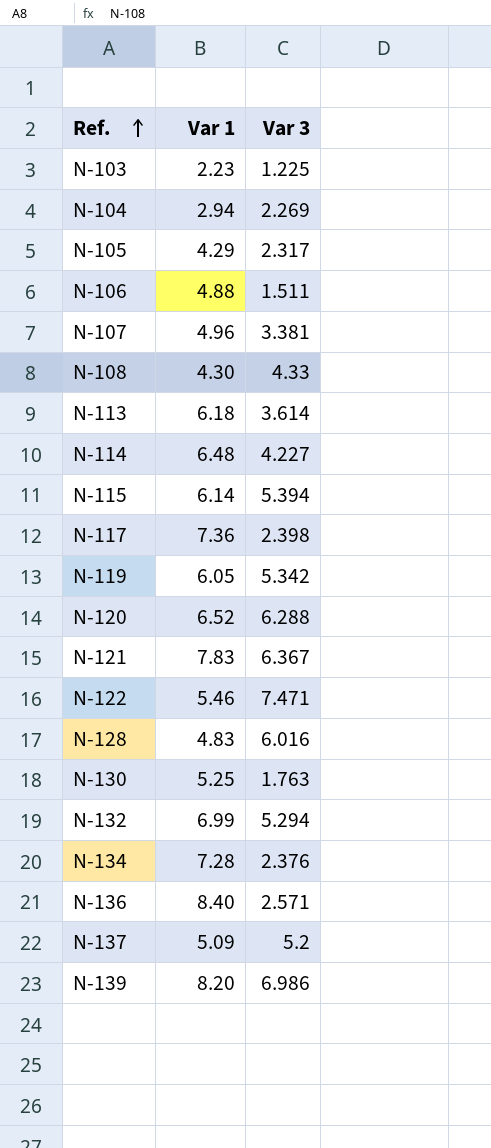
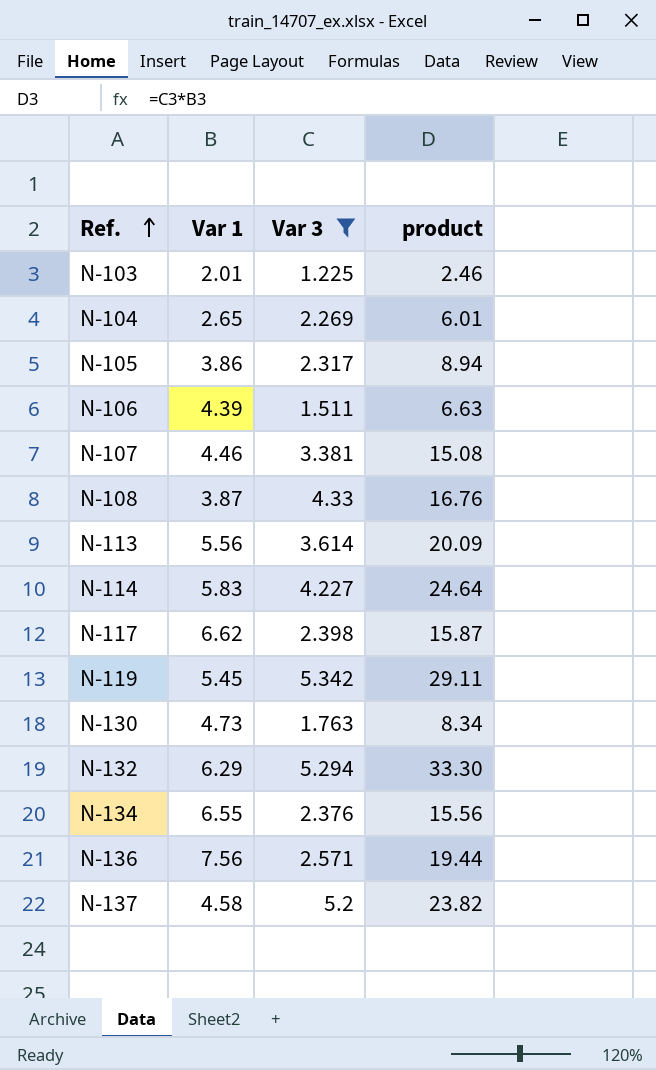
filter: none -> Var 3 <= 5.342
column product | formula: none -> [Var 1] * [Var 3]
N-103 | Var 1: 2.23 -> 2.01
N-104 | Var 1: 2.94 -> 2.65
N-105 | Var 1: 4.29 -> 3.86
N-106 | Var 1: 4.88 -> 4.39
N-107 | Var 1: 4.96 -> 4.46
N-108 | Var 1: 4.30 -> 3.87
N-113 | Var 1: 6.18 -> 5.56
N-114 | Var 1: 6.48 -> 5.83
N-117 | Var 1: 7.36 -> 6.62
N-119 | Var 1: 6.05 -> 5.45
N-130 | Var 1: 5.25 -> 4.73
N-132 | Var 1: 6.99 -> 6.29
N-134 | Var 1: 7.28 -> 6.55
N-136 | Var 1: 8.40 -> 7.56
N-137 | Var 1: 5.09 -> 4.58

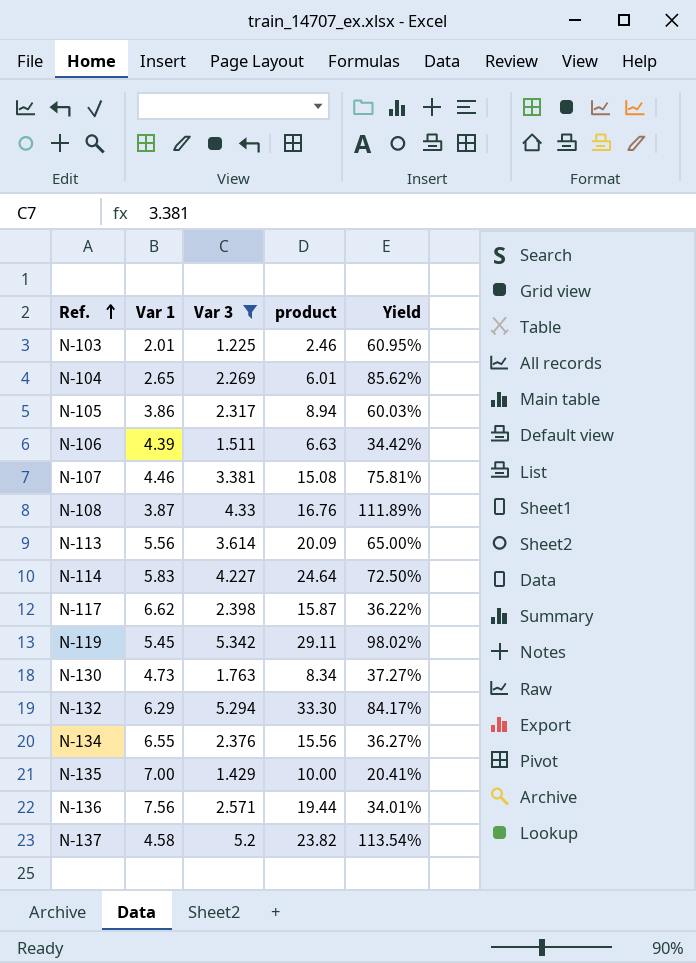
column Yield | formula: none -> [Var 3] / [Var 1]
row N-135: none -> 7.00 | 1.429 | 10.00 | 20.41%

